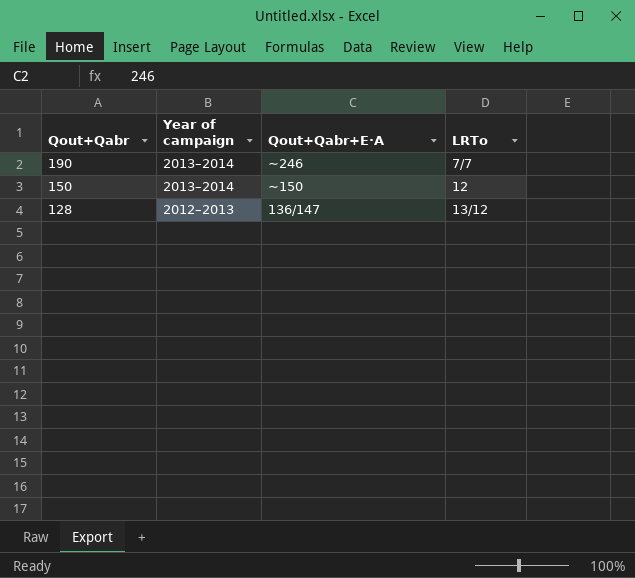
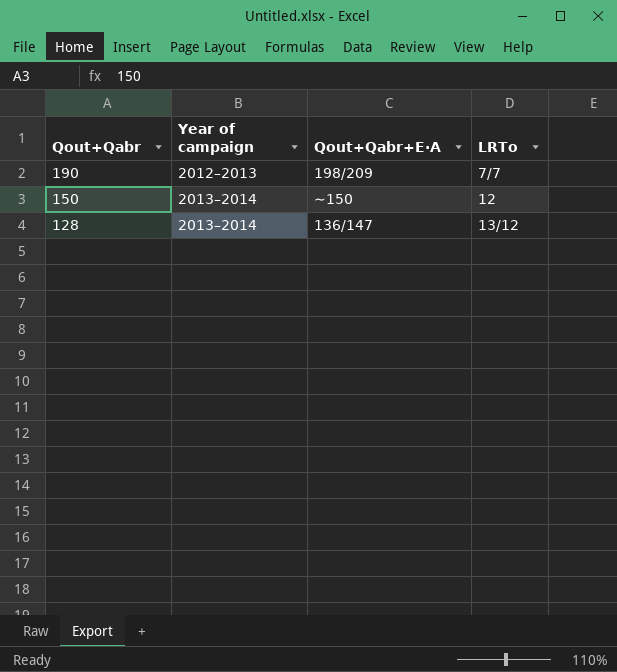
190 | Year of campaign: 2013–2014 -> 2012–2013
190 | Qout+Qabr+E⋅A: ∼246 -> 198/209
128 | Year of campaign: 2012–2013 -> 2013–2014

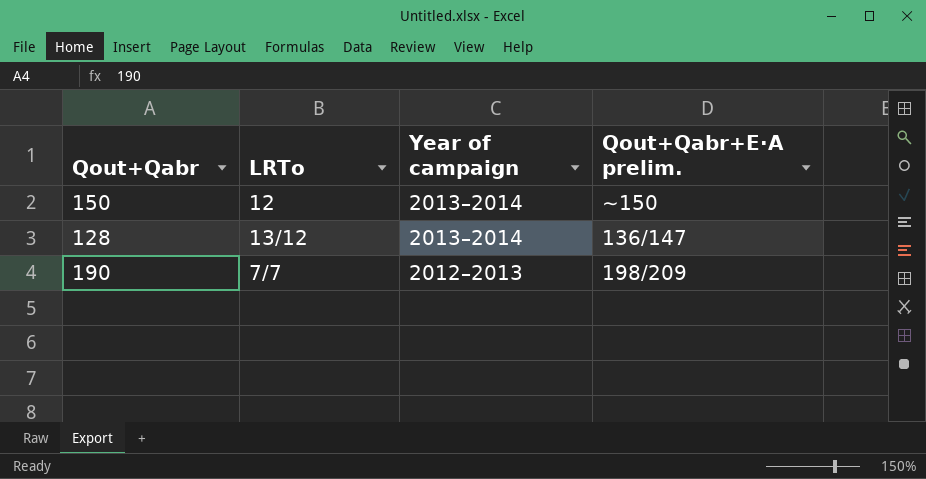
row order: Qout+Qabr descending -> Year of campaign descending
column LRTo | position: 4 -> 2
column name: Qout+Qabr+E⋅A -> Qout+Qabr+E⋅A prelim.

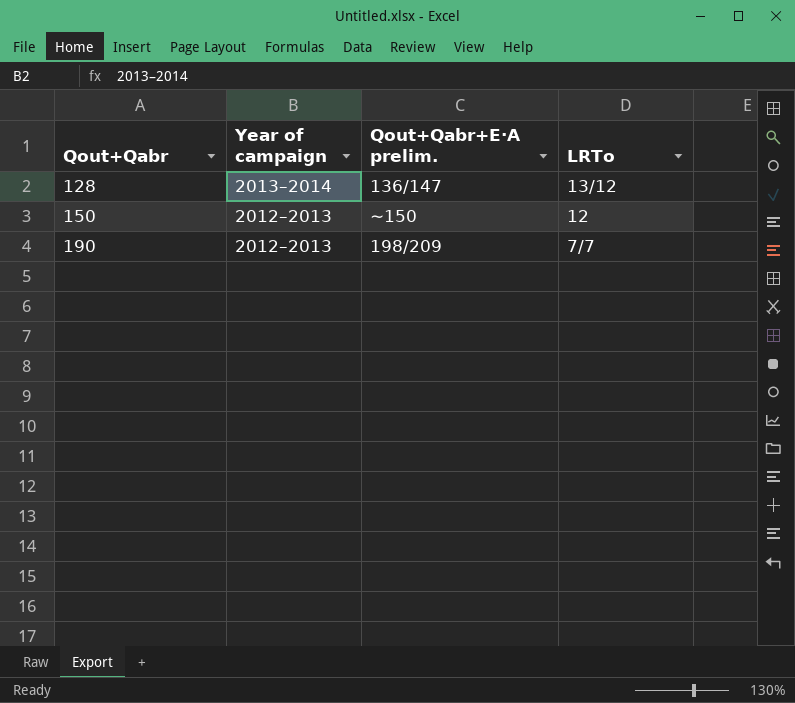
row order: Year of campaign descending -> Qout+Qabr ascending
column LRTo | position: 2 -> 4
150 | Year of campaign: 2013–2014 -> 2012–2013

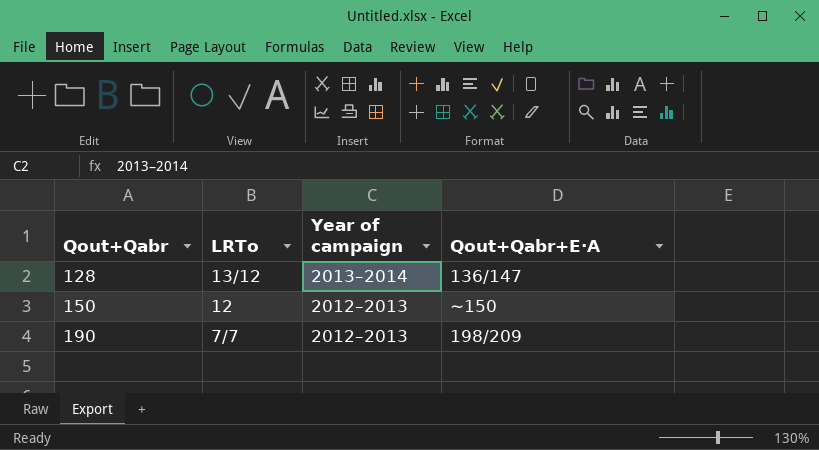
column LRTo | position: 4 -> 2
column name: Qout+Qabr+E⋅A prelim. -> Qout+Qabr+E⋅A

